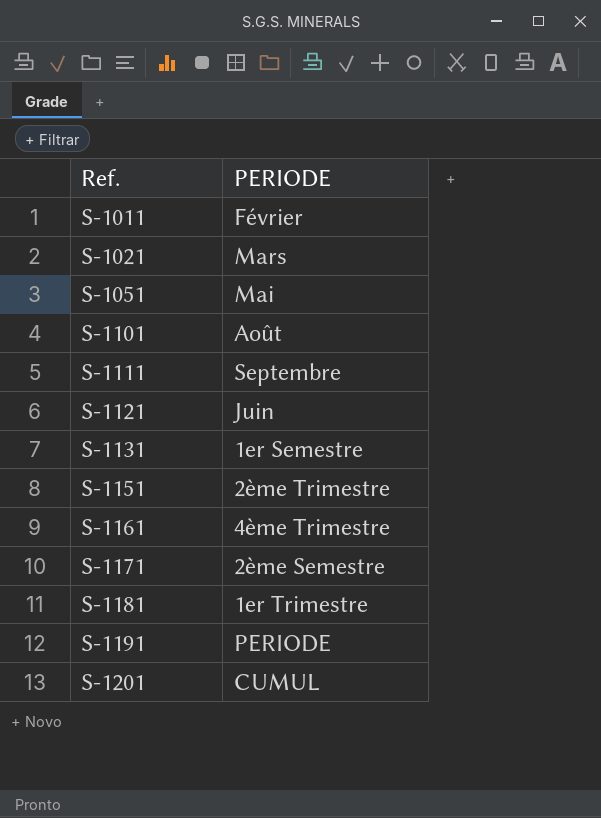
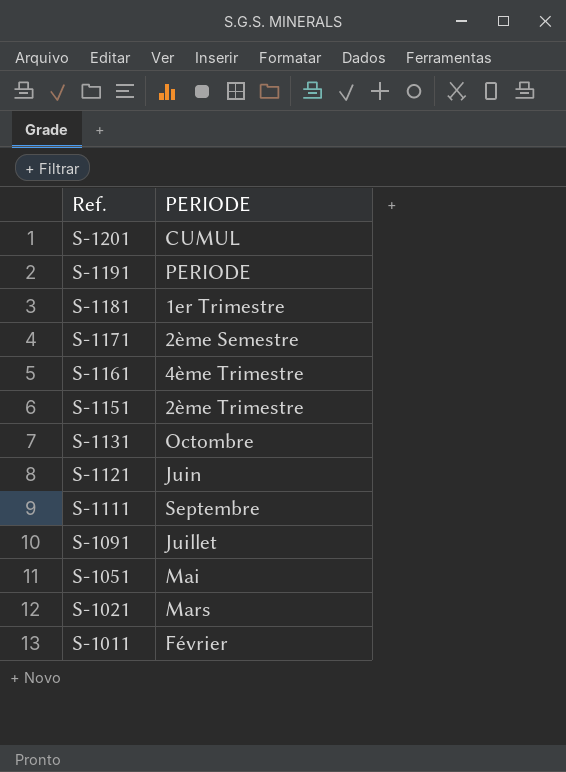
row order: Ref. ascending -> Ref. descending
row S-1101: Août -> none
S-1131 | PERIODE: 1er Semestre -> Octombre
row S-1091: none -> Juillet

